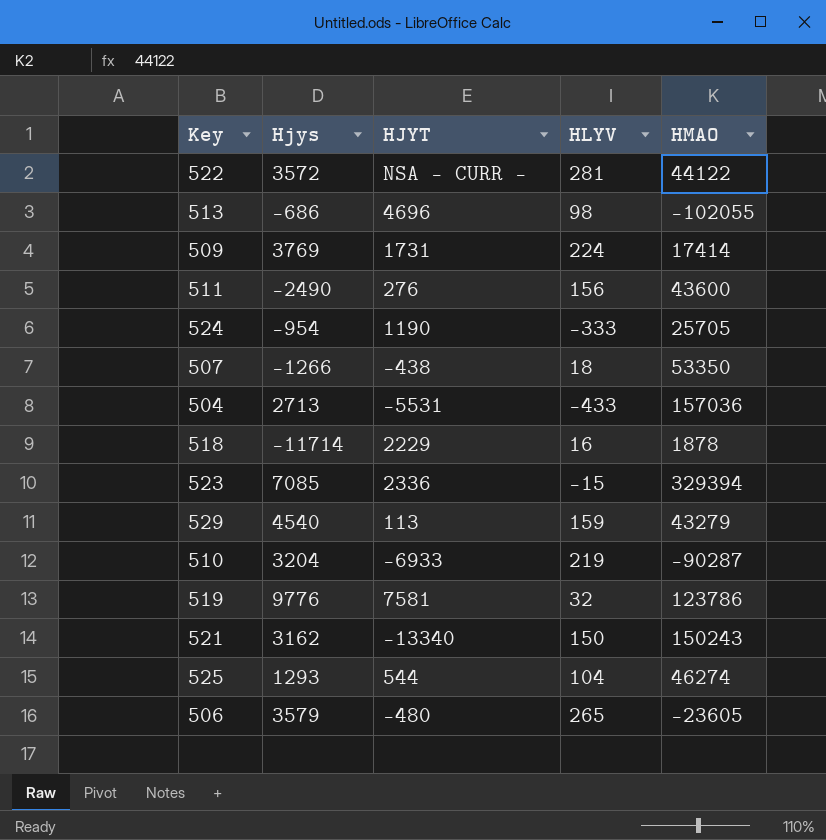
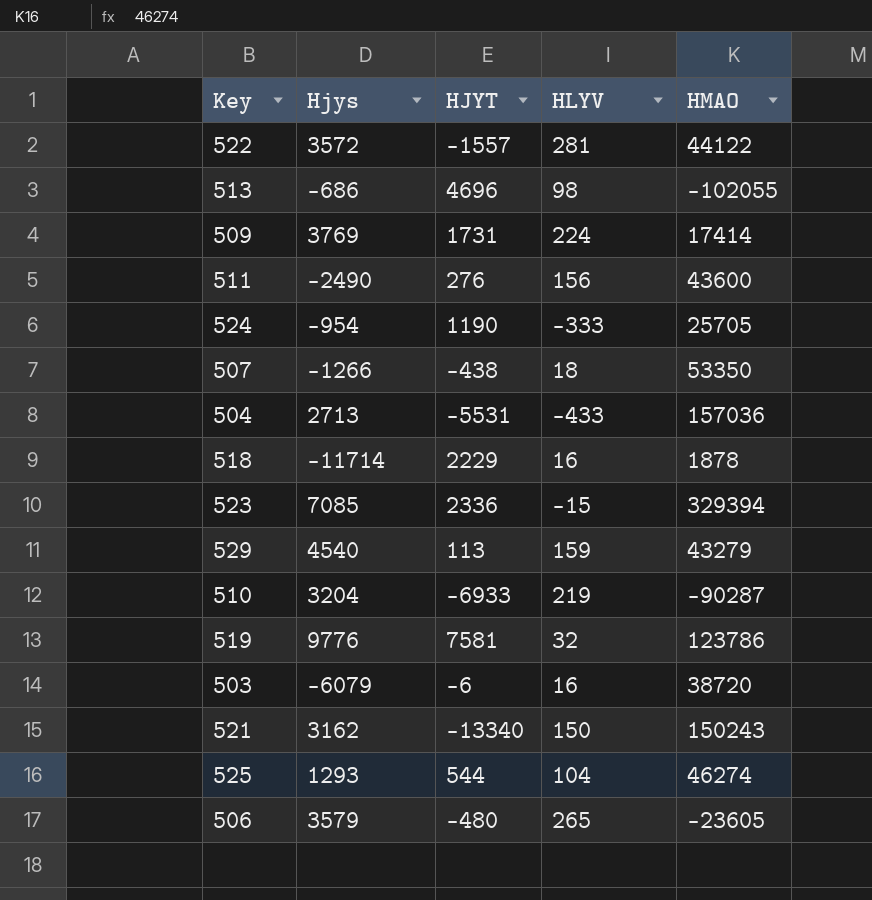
522 | HJYT: NSA - CURR - -> -1557
row 503: none -> -6079 | -6 | 16 | 38720

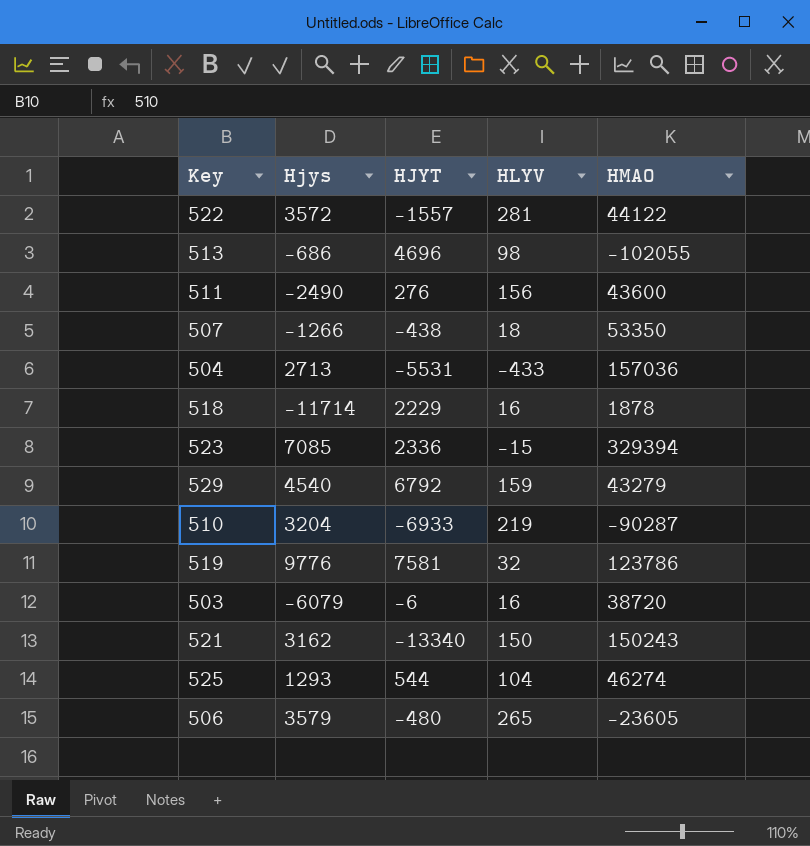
row 509: 3769 | 1731 | 224 | 17414 -> none
row 524: -954 | 1190 | -333 | 25705 -> none
529 | HJYT: 113 -> 6792

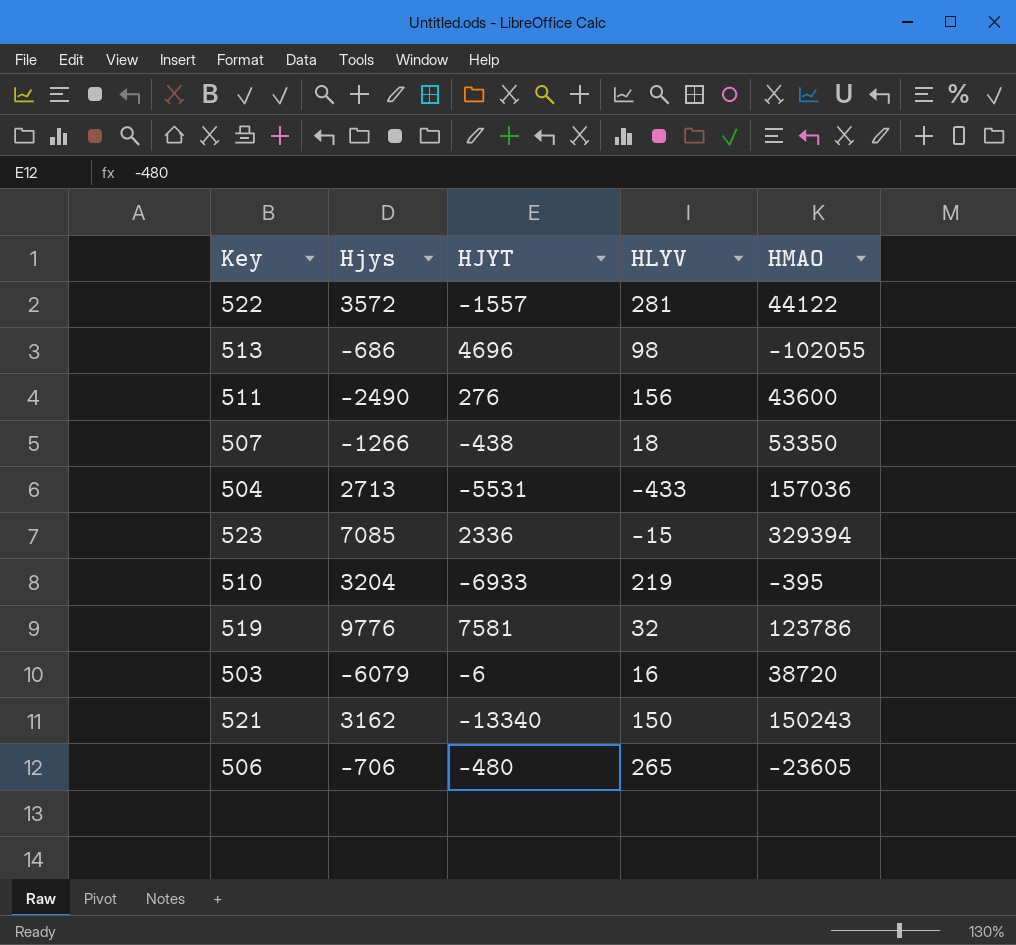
row 518: -11714 | 2229 | 16 | 1878 -> none
row 529: 4540 | 6792 | 159 | 43279 -> none
row 525: 1293 | 544 | 104 | 46274 -> none
510 | HMAO: -90287 -> -395
506 | Hjys: 3579 -> -706

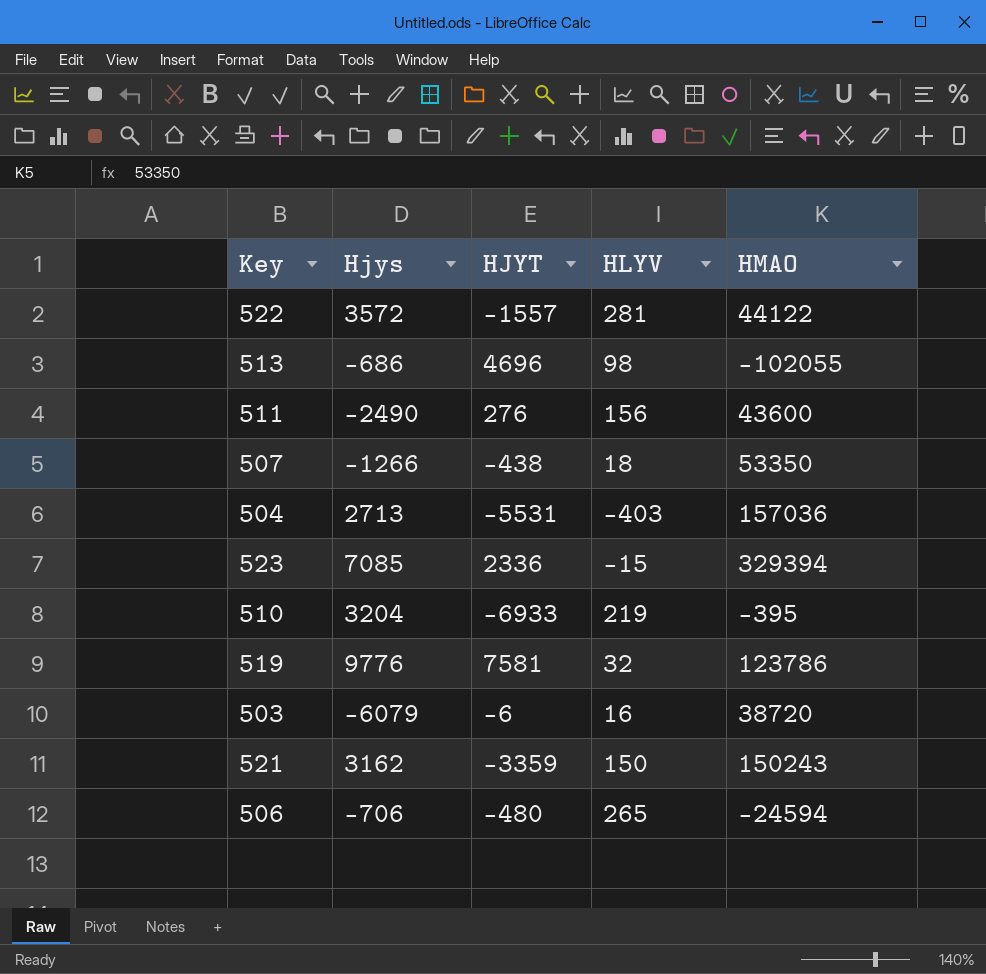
504 | HLYV: -433 -> -403
521 | HJYT: -13340 -> -3359
506 | HMAO: -23605 -> -24594

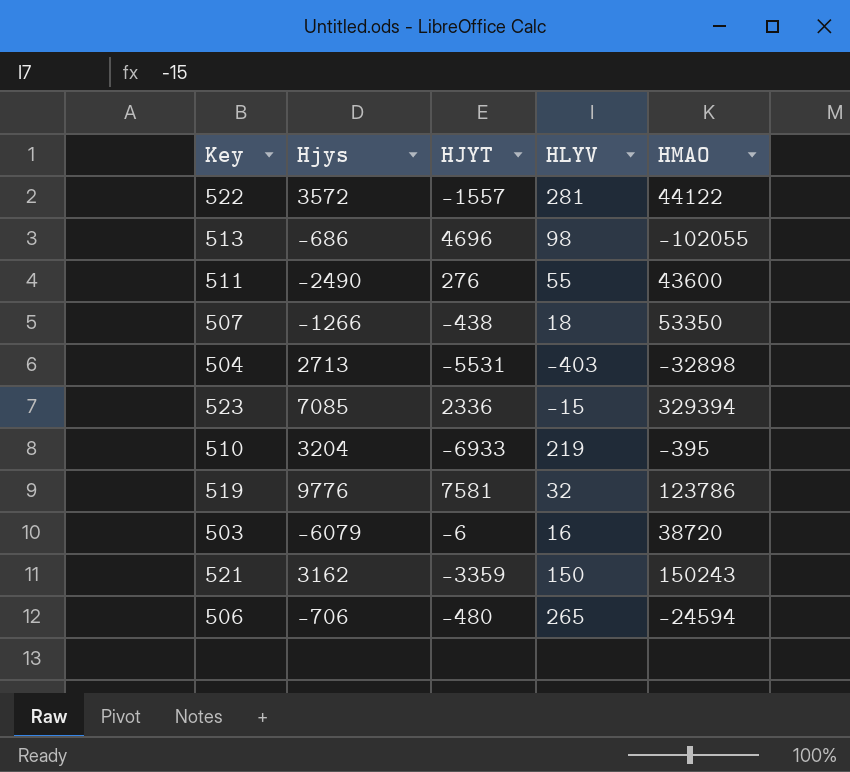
511 | HLYV: 156 -> 55
504 | HMAO: 157036 -> -32898

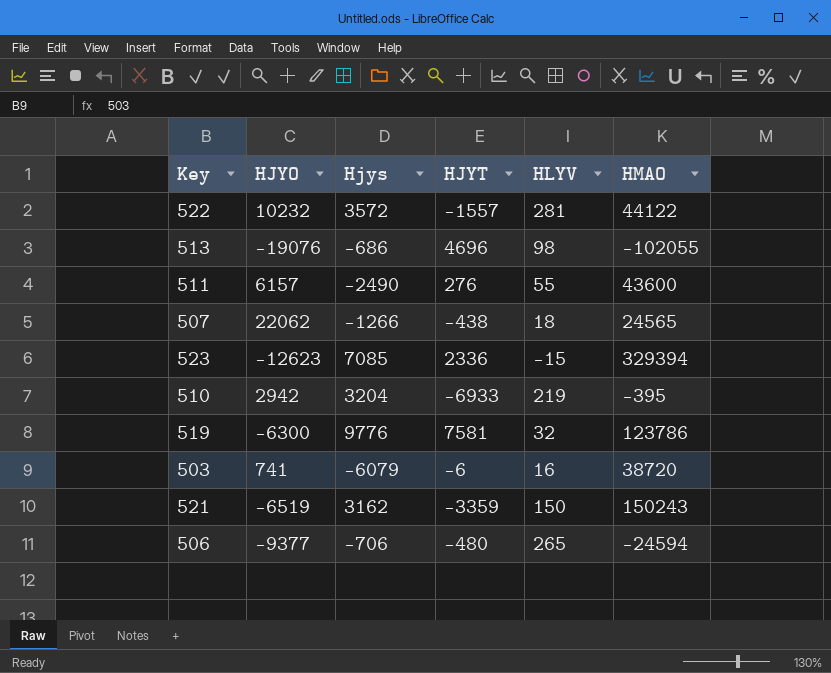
column HJYO | position: none -> 2
row 504: 2713 | -5531 | -403 | -32898 -> none
507 | HMAO: 53350 -> 24565

